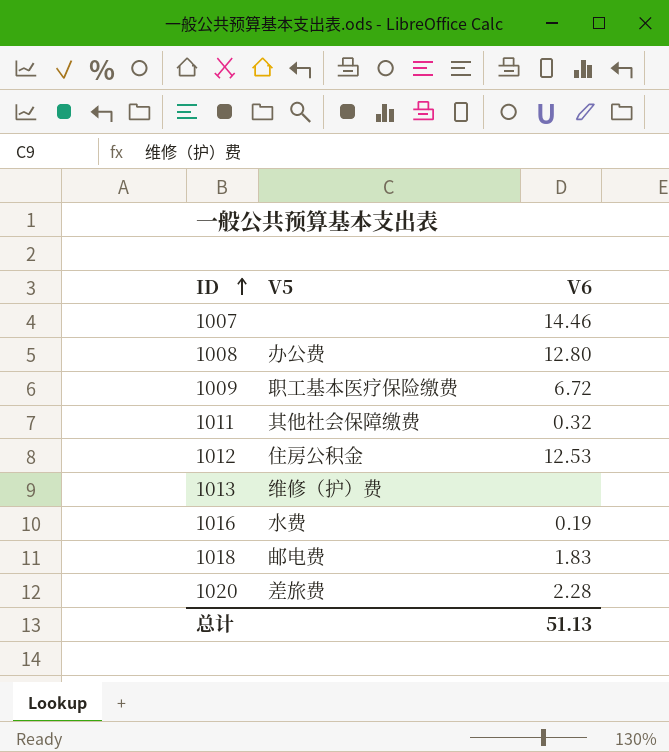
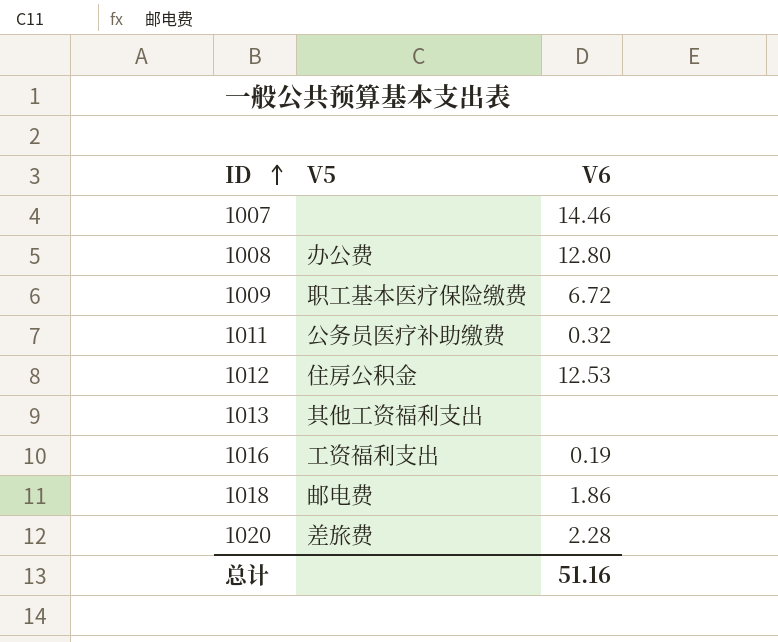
1011 | V5: 其他社会保障缴费 -> 公务员医疗补助缴费
1013 | V5: 维修（护）费 -> 其他工资福利支出
1016 | V5: 水费 -> 工资福利支出
1018 | V6: 1.83 -> 1.86
总计 | V6: 51.13 -> 51.16

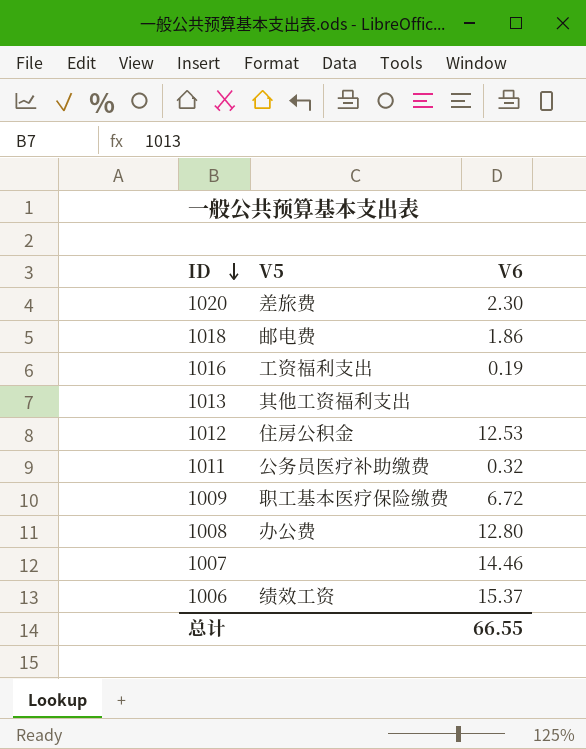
row order: ID ascending -> ID descending
1020 | V6: 2.28 -> 2.30
row 1006: none -> 绩效工资 | 15.37
总计 | V6: 51.16 -> 66.55

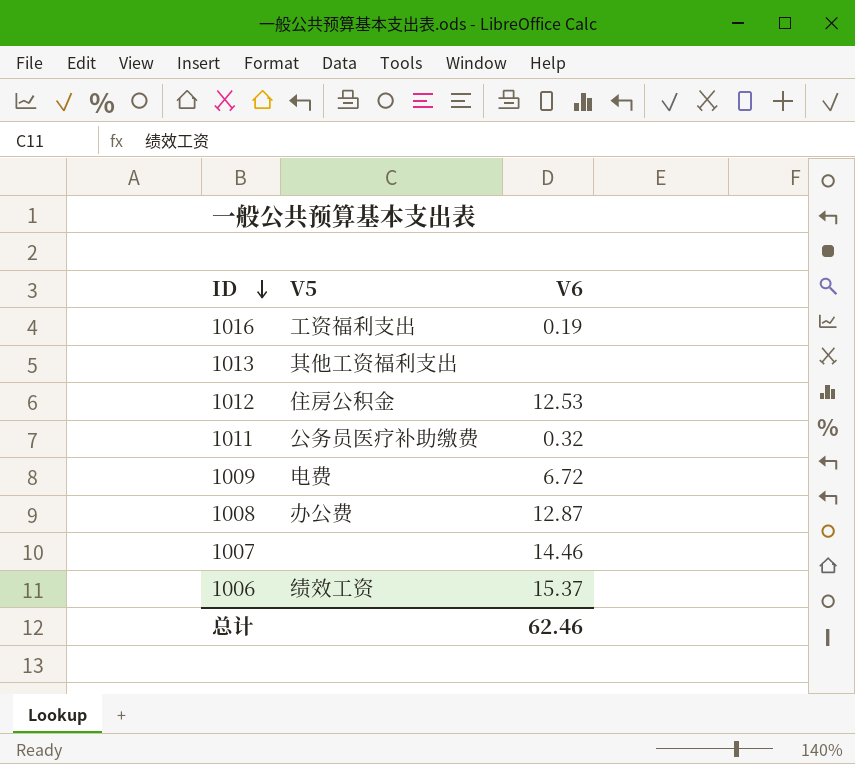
row 1020: 差旅费 | 2.30 -> none
row 1018: 邮电费 | 1.86 -> none
1009 | V5: 职工基本医疗保险缴费 -> 电费
1008 | V6: 12.80 -> 12.87
总计 | V6: 66.55 -> 62.46

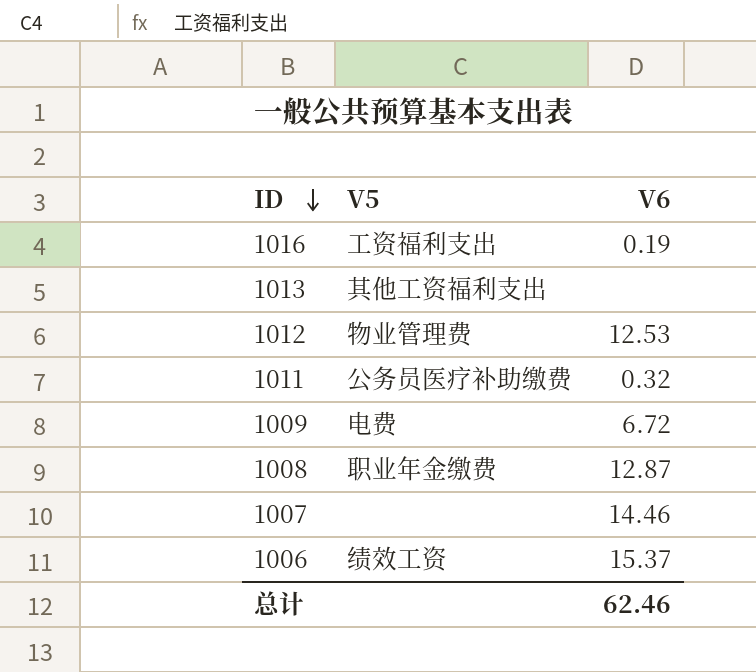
1012 | V5: 住房公积金 -> 物业管理费
1008 | V5: 办公费 -> 职业年金缴费

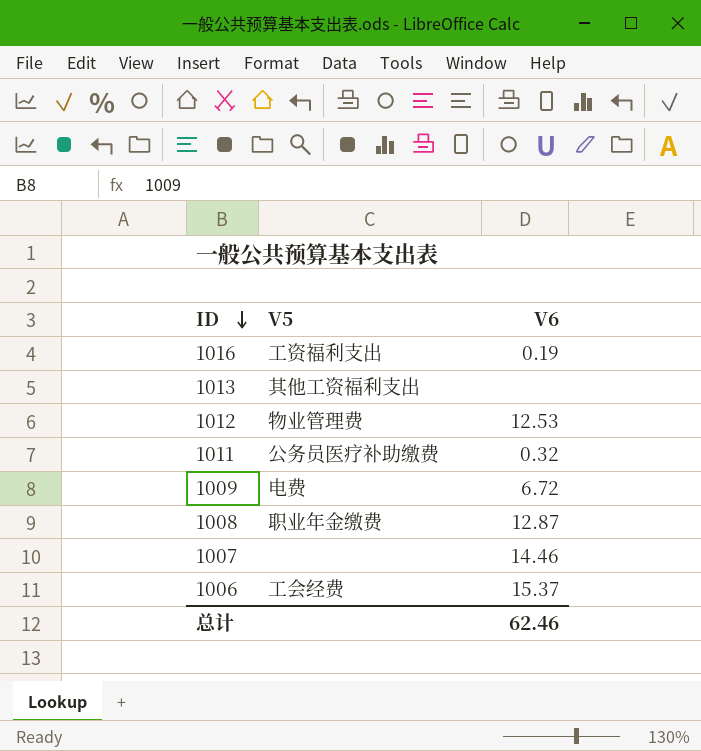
1006 | V5: 绩效工资 -> 工会经费

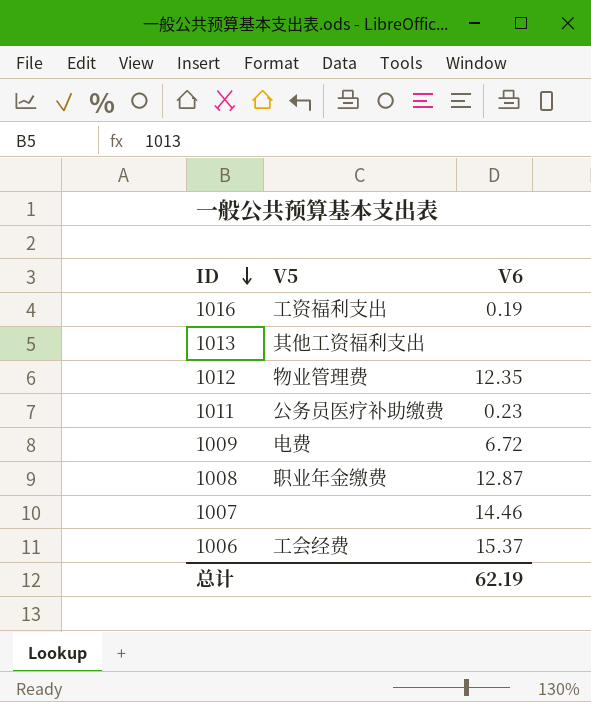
1012 | V6: 12.53 -> 12.35
1011 | V6: 0.32 -> 0.23
总计 | V6: 62.46 -> 62.19

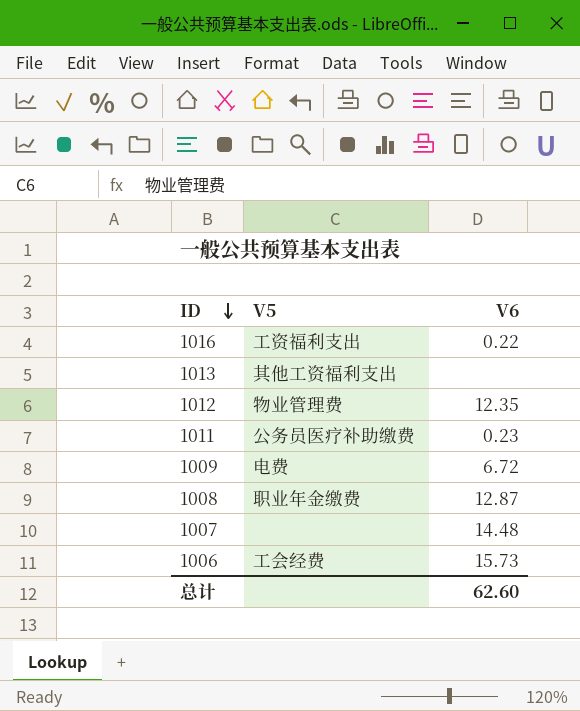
1016 | V6: 0.19 -> 0.22
1007 | V6: 14.46 -> 14.48
1006 | V6: 15.37 -> 15.73
总计 | V6: 62.19 -> 62.60

